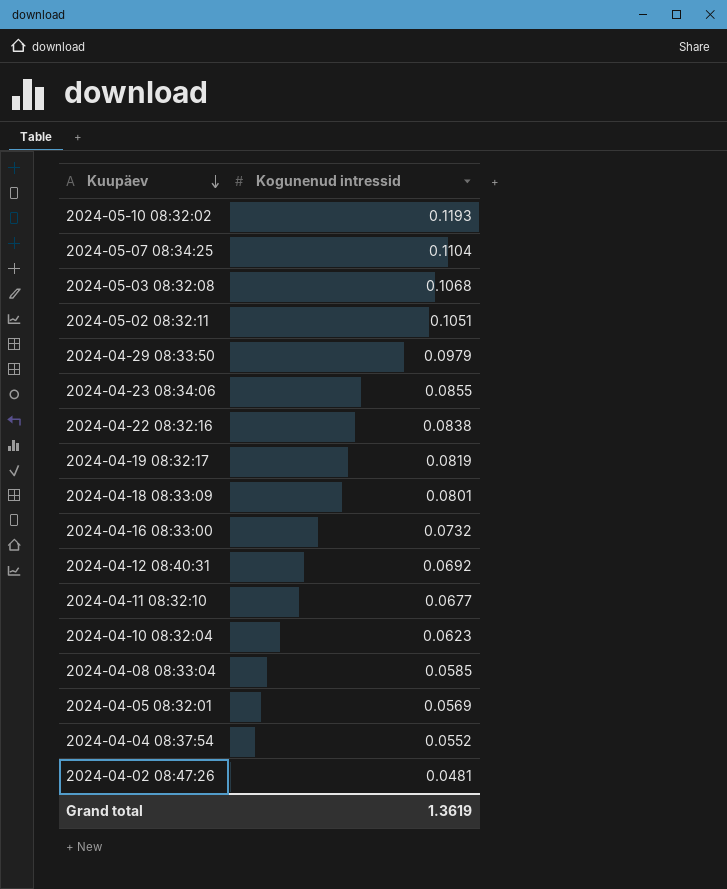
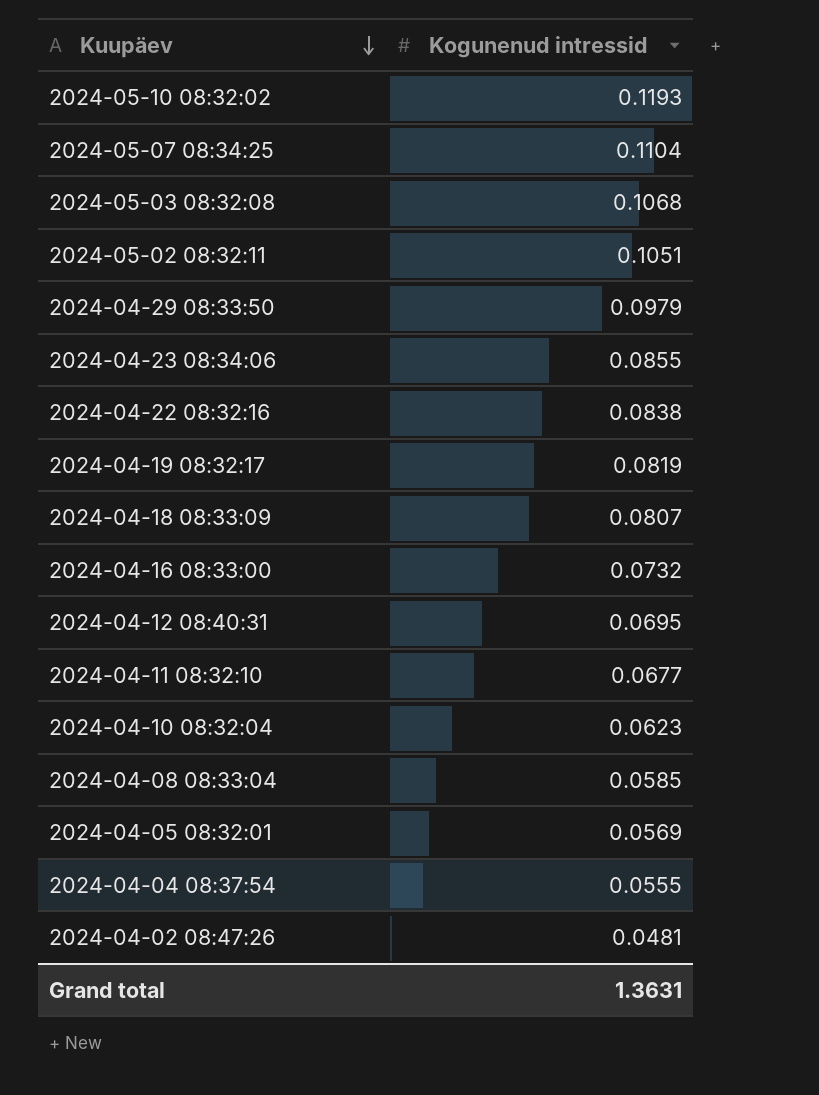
2024-04-18 08:33:09 | Kogunenud intressid: 0.0801 -> 0.0807
2024-04-12 08:40:31 | Kogunenud intressid: 0.0692 -> 0.0695
2024-04-04 08:37:54 | Kogunenud intressid: 0.0552 -> 0.0555
Grand total | Kogunenud intressid: 1.3619 -> 1.3631

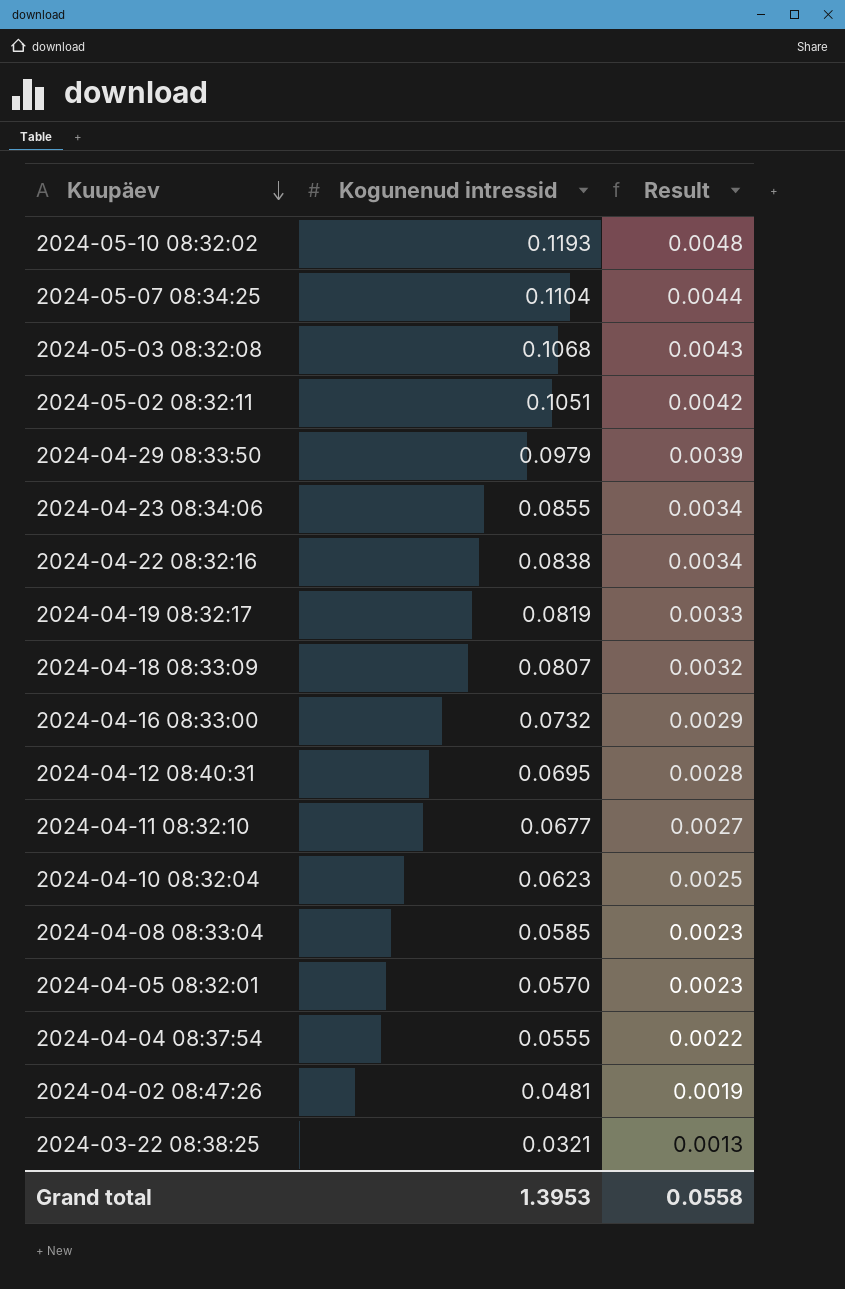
column Result | formula: none -> [Kogunenud intressid] * 0.04
2024-04-05 08:32:01 | Kogunenud intressid: 0.0569 -> 0.0570
row 2024-03-22 08:38:25: none -> 0.0321 | 0.0013
Grand total | Kogunenud intressid: 1.3631 -> 1.3953

